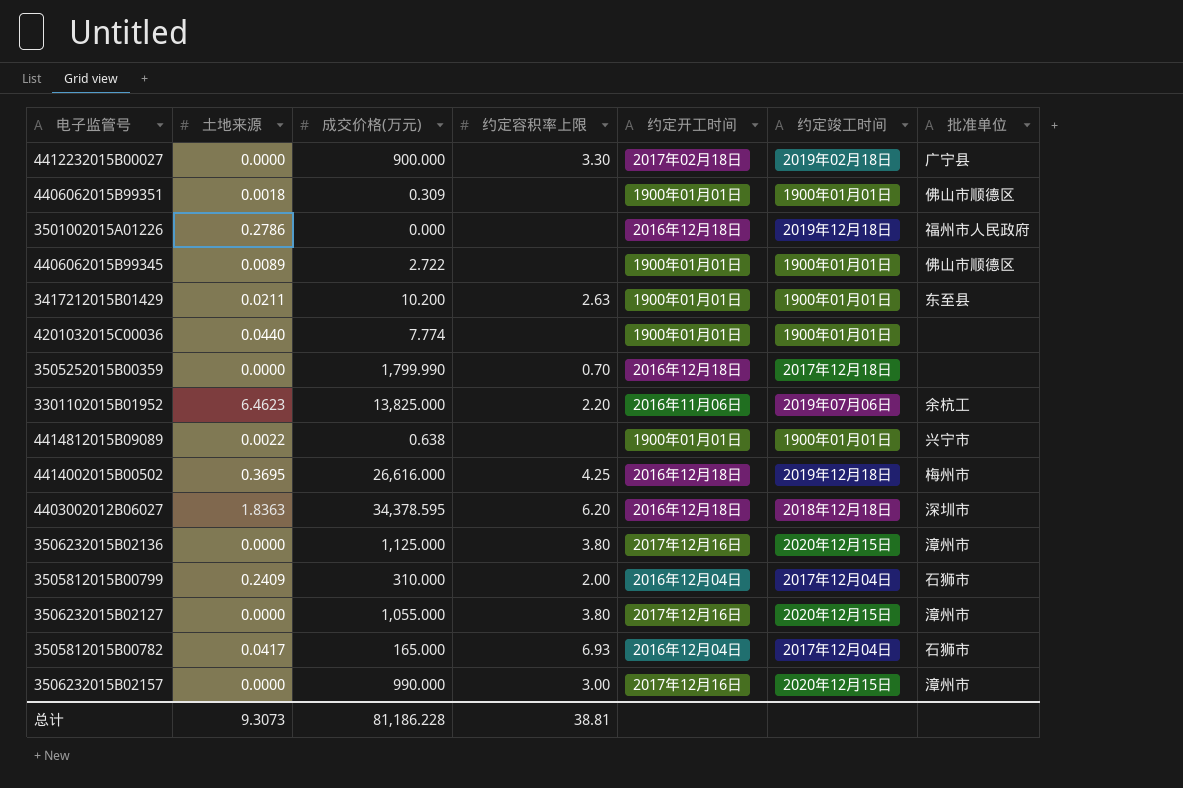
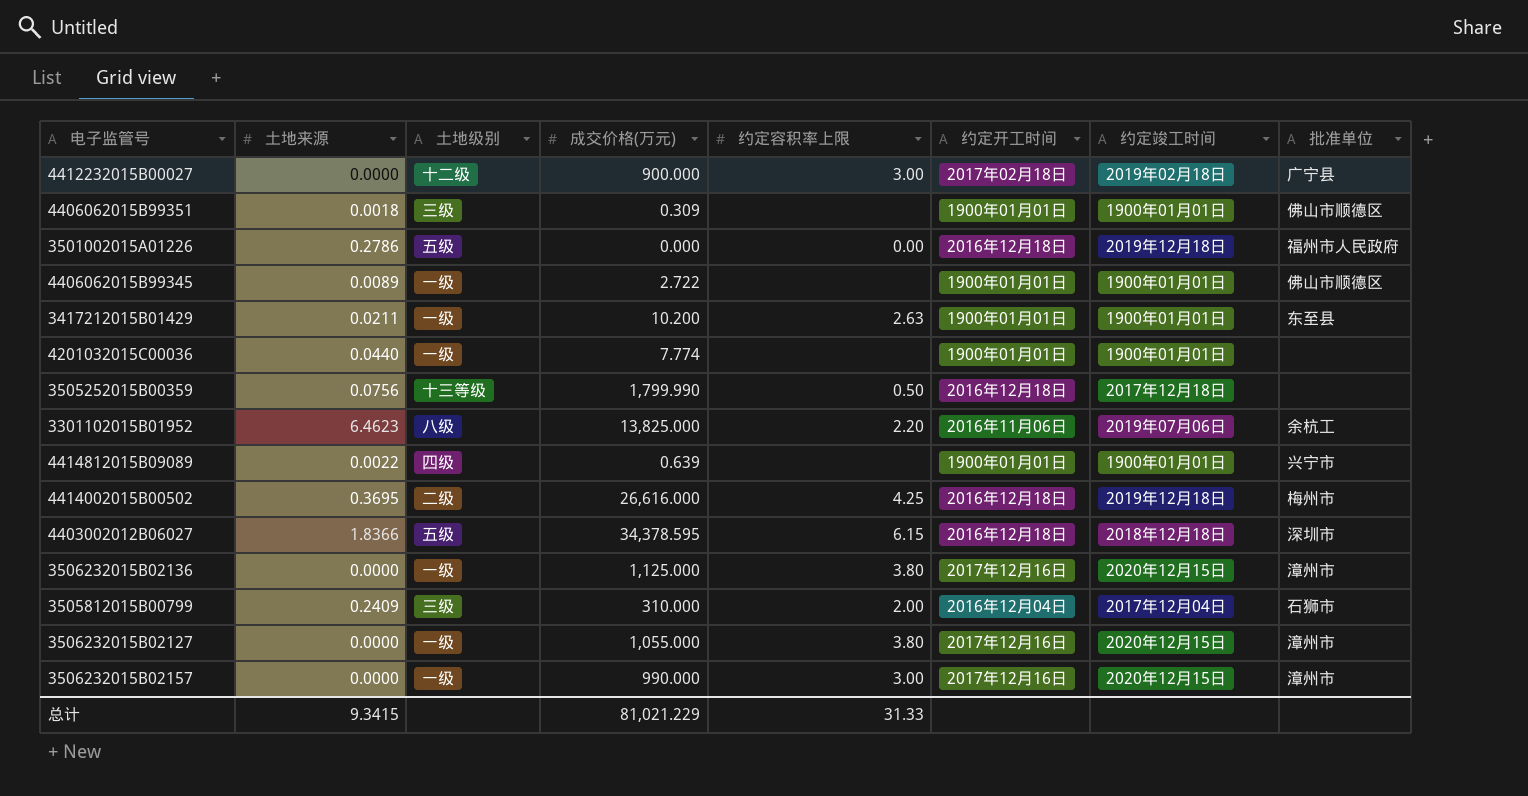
column 土地级别 | position: none -> 3
row 3505812015B00782: 0.0417 | 165.000 | 6.93 | 2016年12月04日 | 2017年12月04日 | 石狮市 -> none
4412232015B00027 | 约定容积率上限: 3.30 -> 3.00
3501002015A01226 | 约定容积率上限: none -> 0.00
3505252015B00359 | 土地来源: 0.0000 -> 0.0756
3505252015B00359 | 约定容积率上限: 0.70 -> 0.50
4414812015B09089 | 成交价格(万元): 0.638 -> 0.639
4403002012B06027 | 土地来源: 1.8363 -> 1.8366
4403002012B06027 | 约定容积率上限: 6.20 -> 6.15
总计 | 土地来源: 9.3073 -> 9.3415
总计 | 成交价格(万元): 81,186.228 -> 81,021.229
总计 | 约定容积率上限: 38.81 -> 31.33

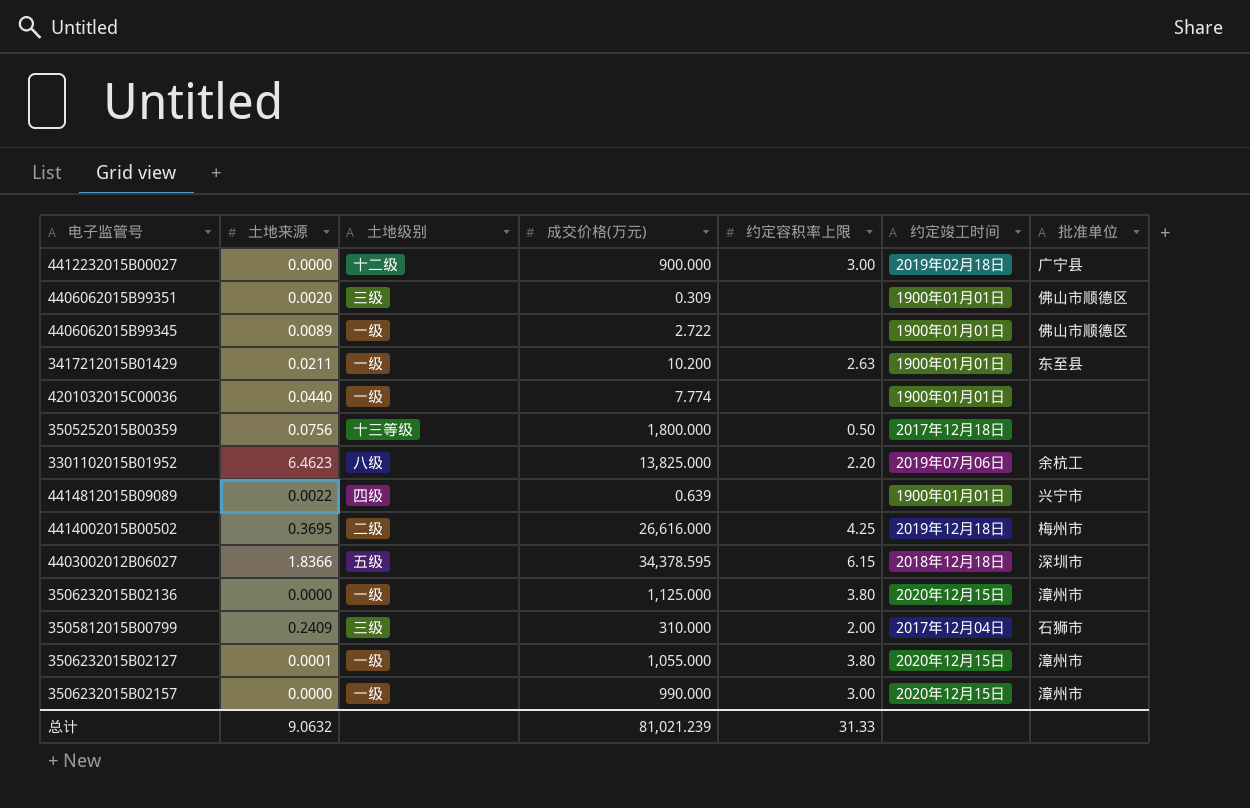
column 约定开工时间 | position: 6 -> none
row 3501002015A01226: 0.2786 | 五级 | 0.000 | 0.00 | 2016年12月18日 | 2019年12月18日 | 福州市人民政府 -> none
4406062015B99351 | 土地来源: 0.0018 -> 0.0020
3505252015B00359 | 成交价格(万元): 1,799.990 -> 1,800.000
3506232015B02127 | 土地来源: 0.0000 -> 0.0001
总计 | 土地来源: 9.3415 -> 9.0632
总计 | 成交价格(万元): 81,021.229 -> 81,021.239

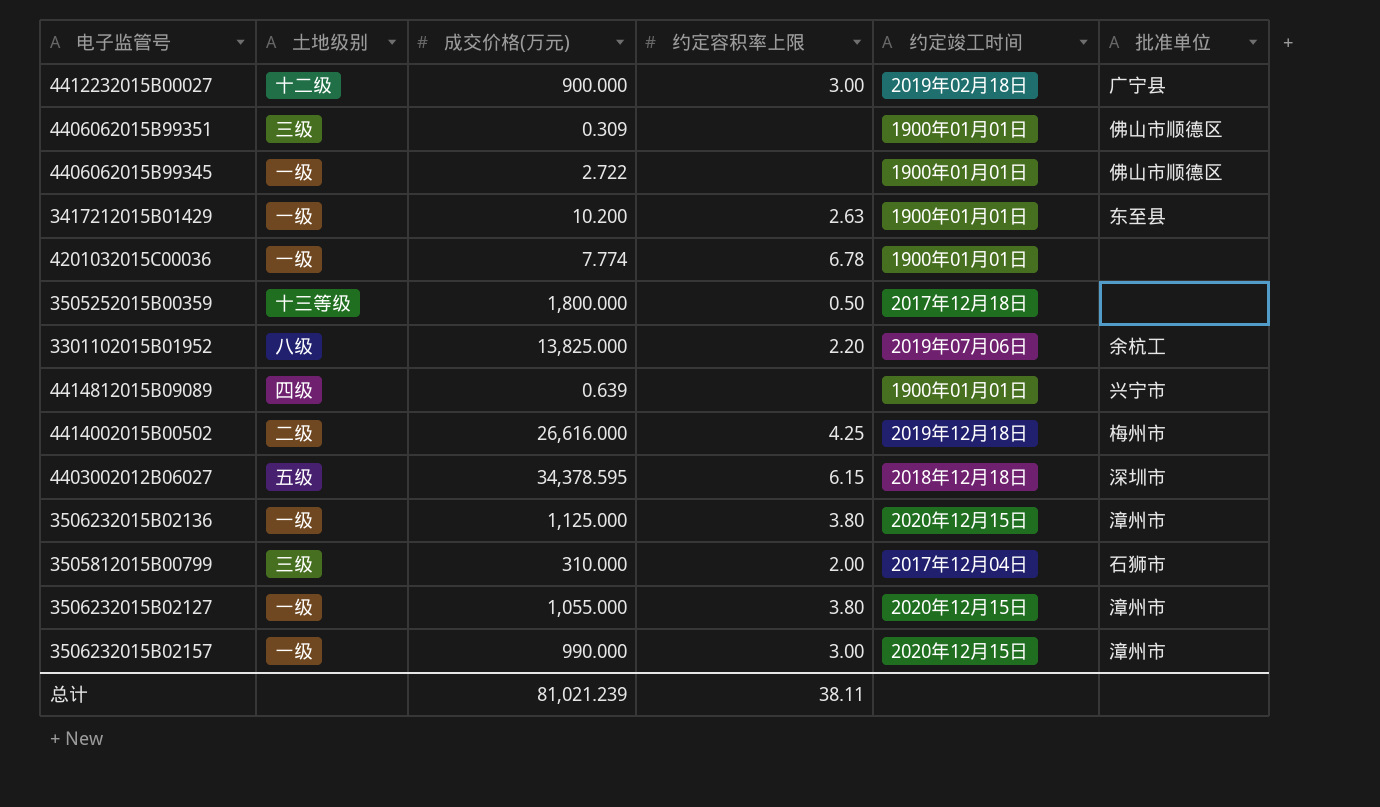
column 土地来源 | position: 2 -> none
4201032015C00036 | 约定容积率上限: none -> 6.78
总计 | 约定容积率上限: 31.33 -> 38.11

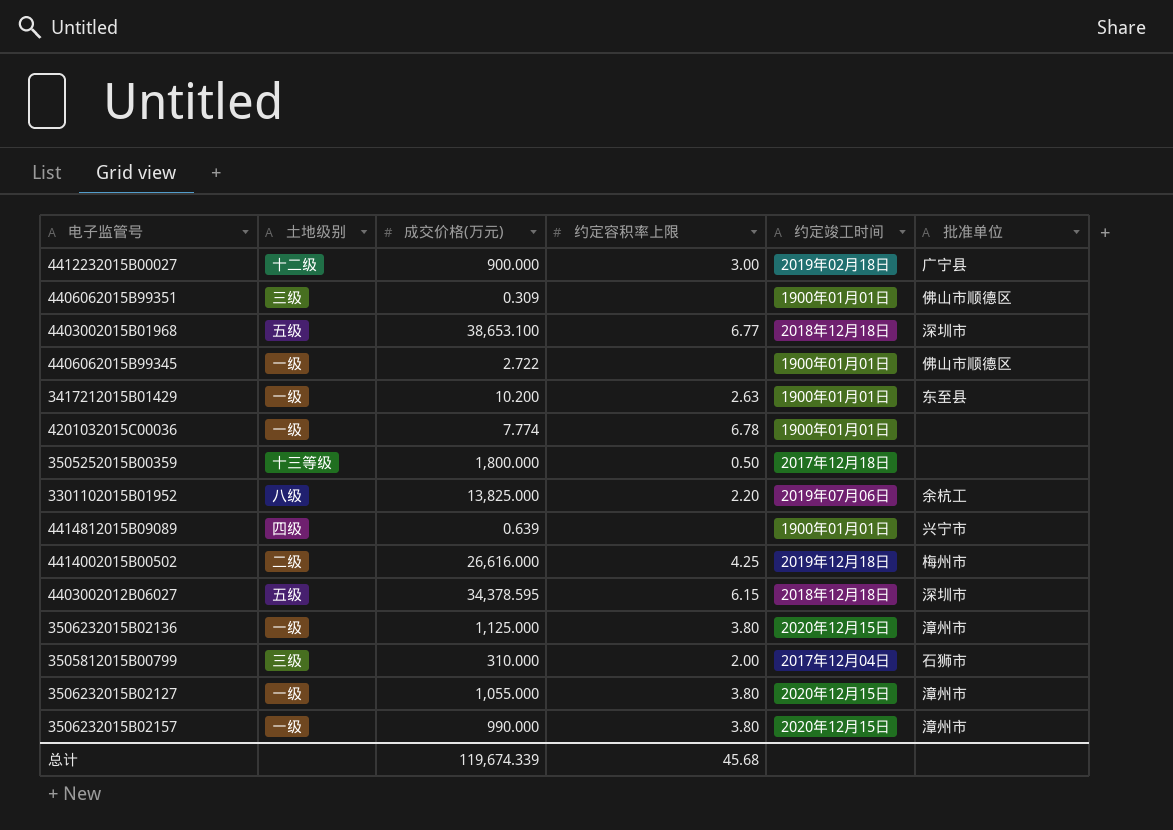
row 4403002015B01968: none -> 五级 | 38,653.100 | 6.77 | 2018年12月18日 | 深圳市
3506232015B02157 | 约定容积率上限: 3.00 -> 3.80
总计 | 成交价格(万元): 81,021.239 -> 119,674.339
总计 | 约定容积率上限: 38.11 -> 45.68

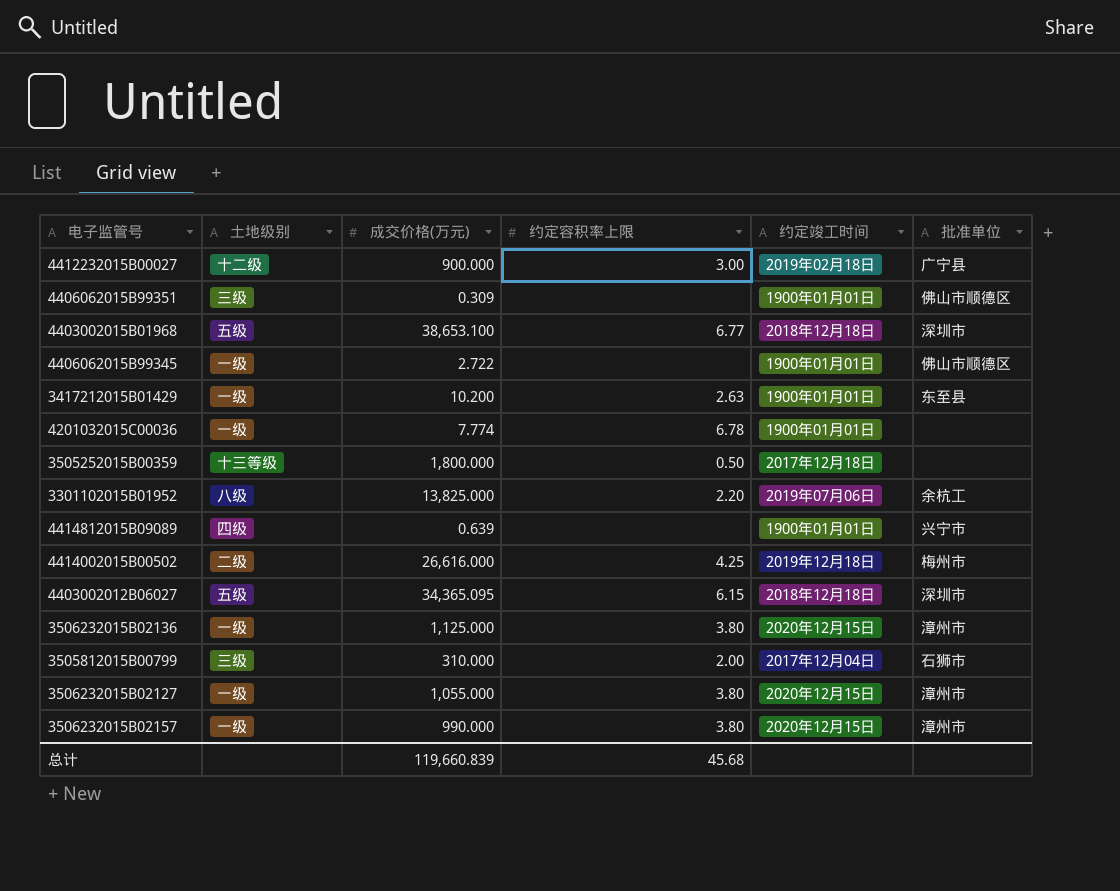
4403002012B06027 | 成交价格(万元): 34,378.595 -> 34,365.095
总计 | 成交价格(万元): 119,674.339 -> 119,660.839

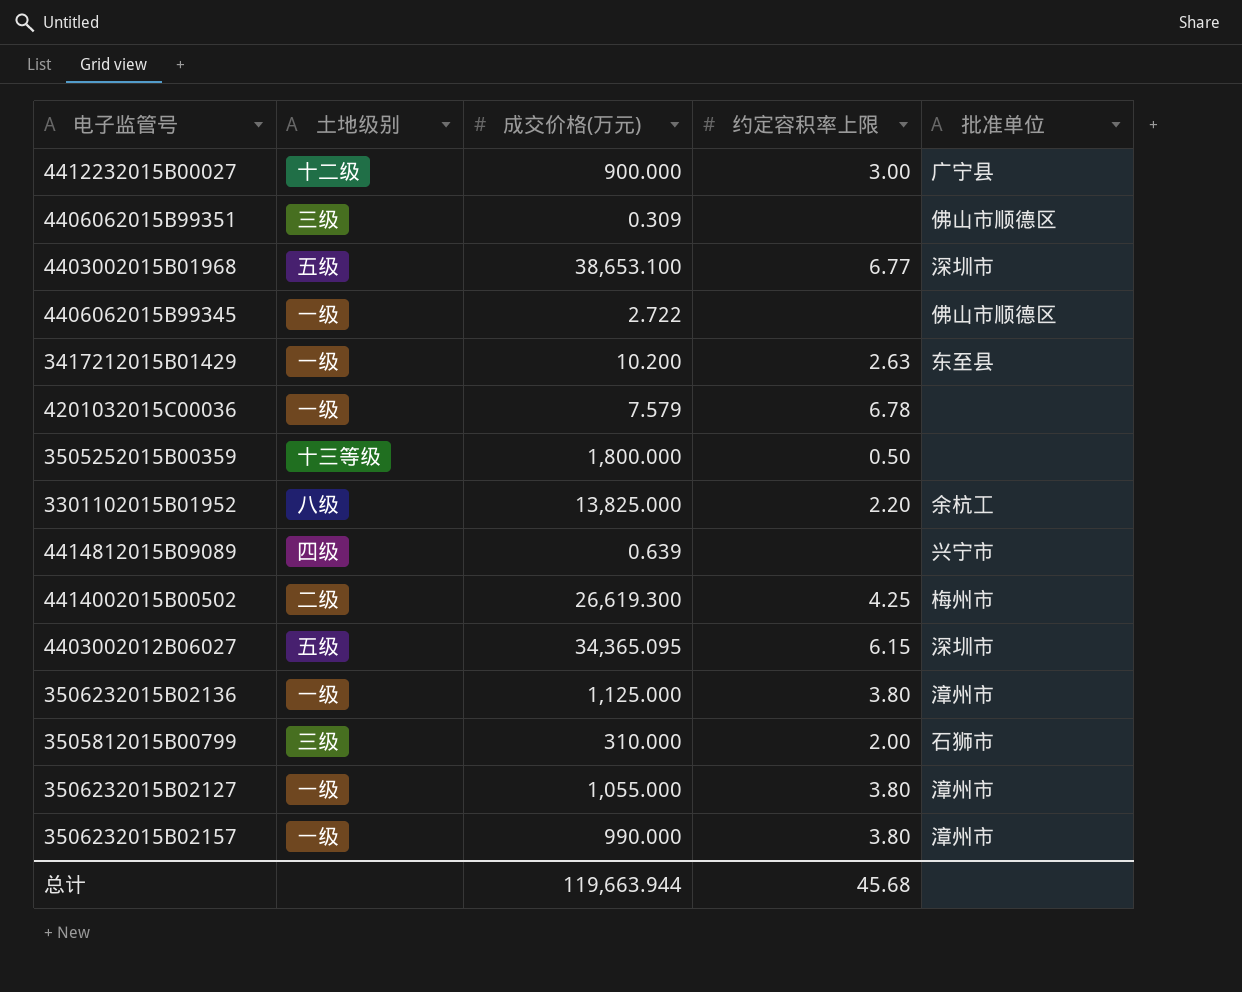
column 约定竣工时间 | position: 5 -> none
4201032015C00036 | 成交价格(万元): 7.774 -> 7.579
4414002015B00502 | 成交价格(万元): 26,616.000 -> 26,619.300
总计 | 成交价格(万元): 119,660.839 -> 119,663.944

